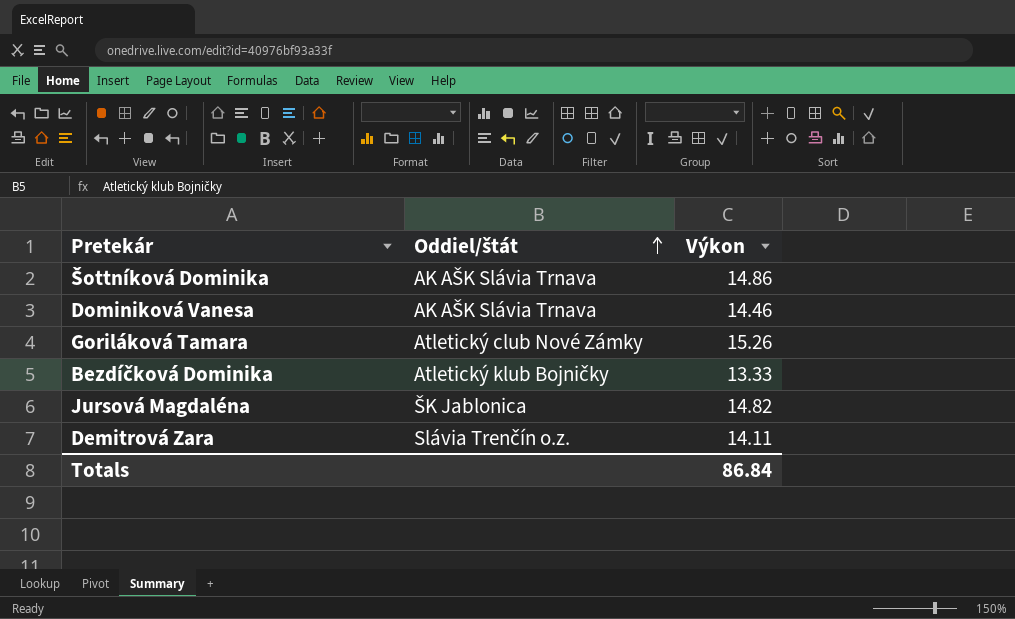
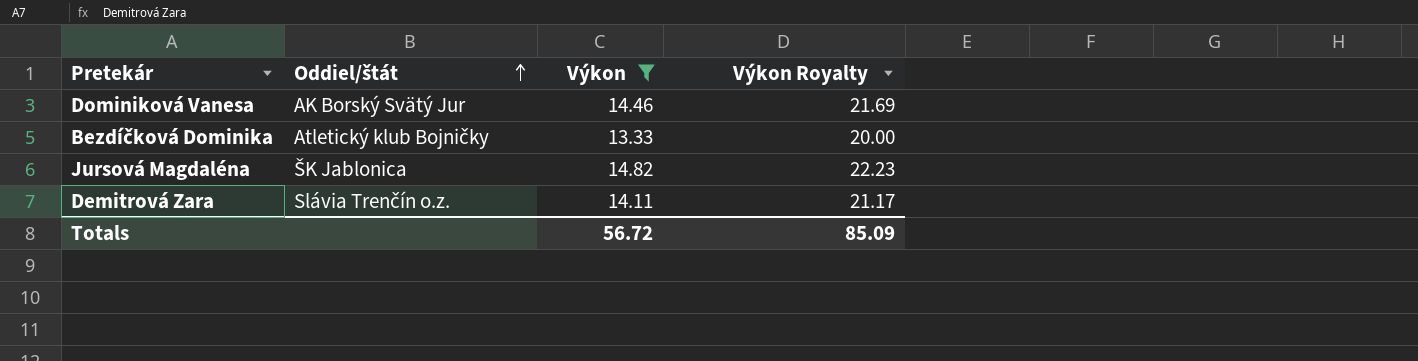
filter: none -> Výkon <= 14.82
column Výkon Royalty | formula: none -> [Výkon] * 1.5
Dominiková Vanesa | Oddiel/štát: AK AŠK Slávia Trnava -> AK Borský Svätý Jur
Totals | Výkon: 86.84 -> 56.72

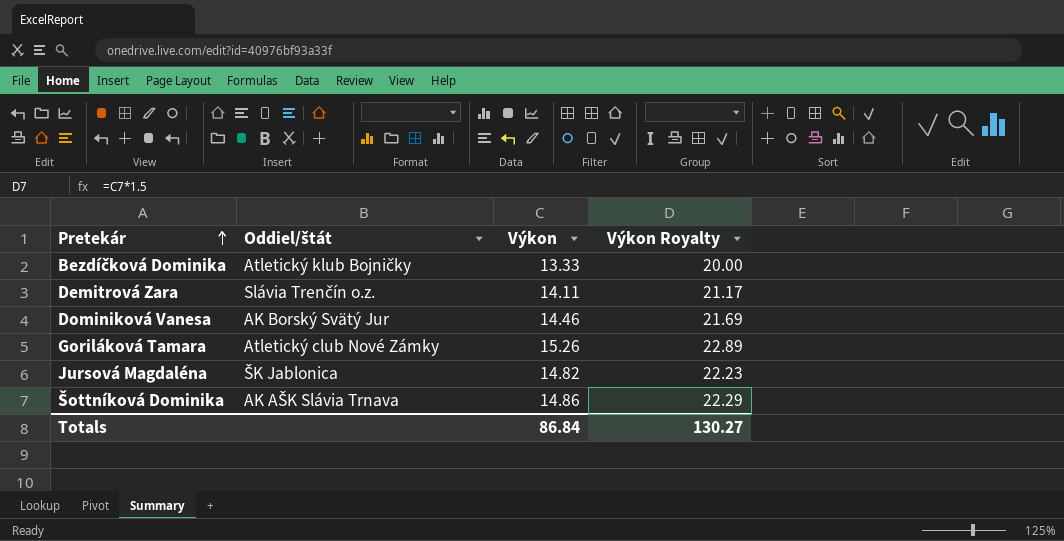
filter: Výkon <= 14.82 -> none
row order: Oddiel/štát ascending -> Pretekár ascending
Totals | Výkon: 56.72 -> 86.84
Totals | Výkon Royalty: 85.09 -> 130.27

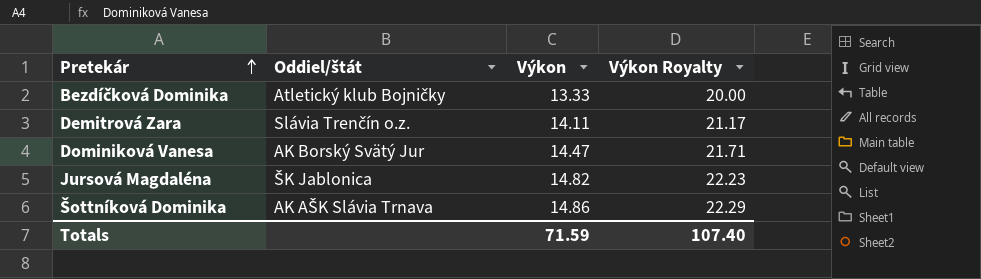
row Goriláková Tamara: Atletický club Nové Zámky | 15.26 | 22.89 -> none
Dominiková Vanesa | Výkon: 14.46 -> 14.47
Dominiková Vanesa | Výkon Royalty: 21.69 -> 21.71
Totals | Výkon: 86.84 -> 71.59
Totals | Výkon Royalty: 130.27 -> 107.40

